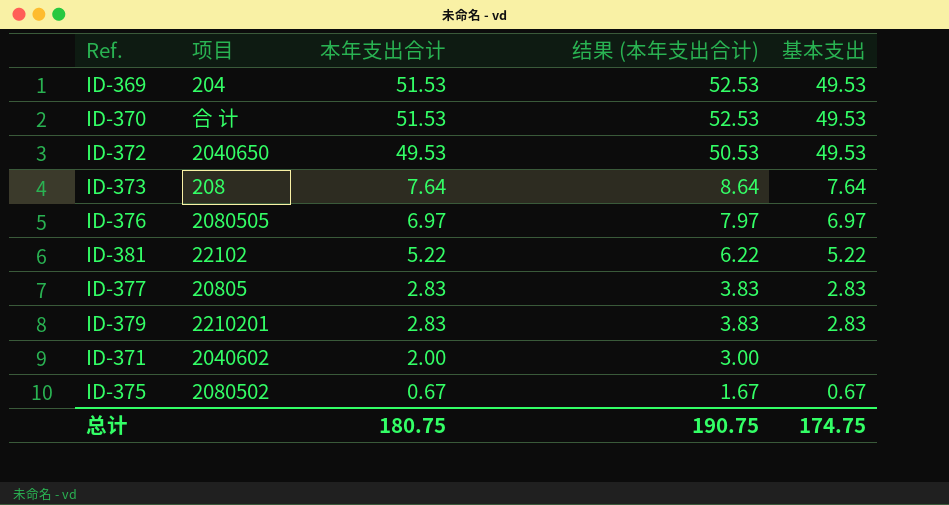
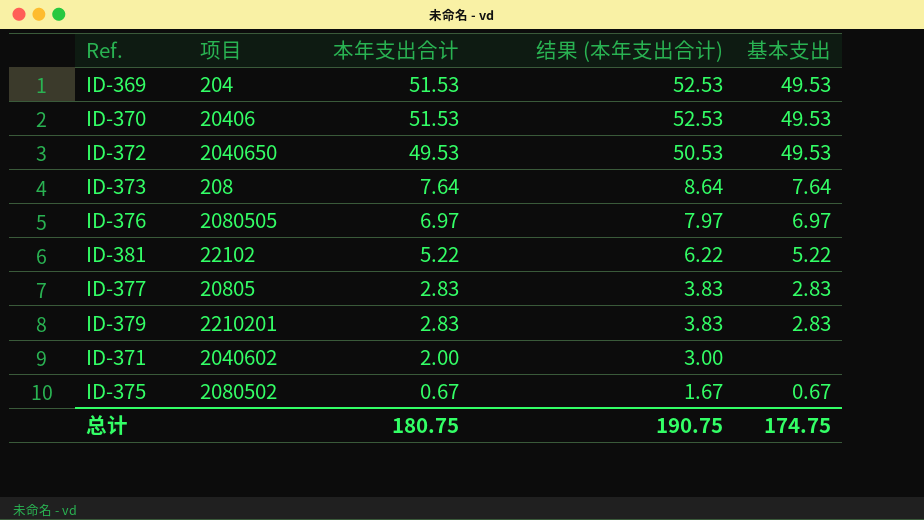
ID-370 | 项目: 合 计 -> 20406

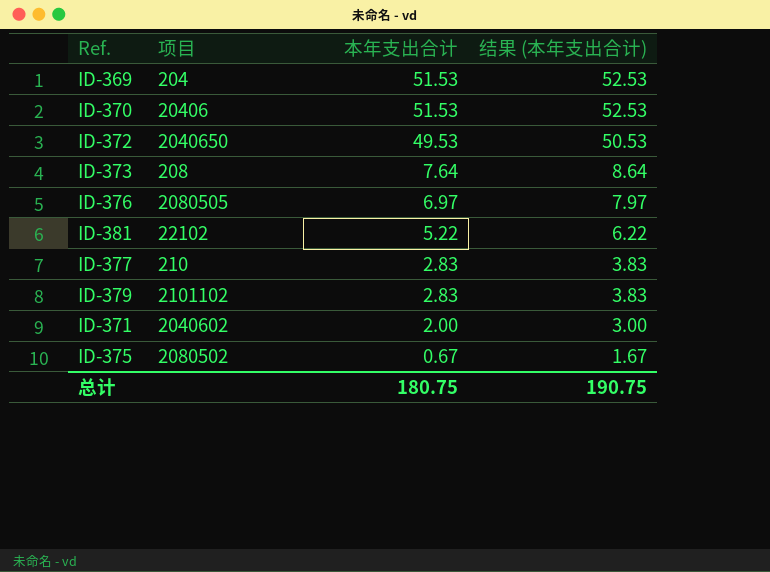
column 基本支出 | position: 5 -> none
ID-377 | 项目: 20805 -> 210
ID-379 | 项目: 2210201 -> 2101102

